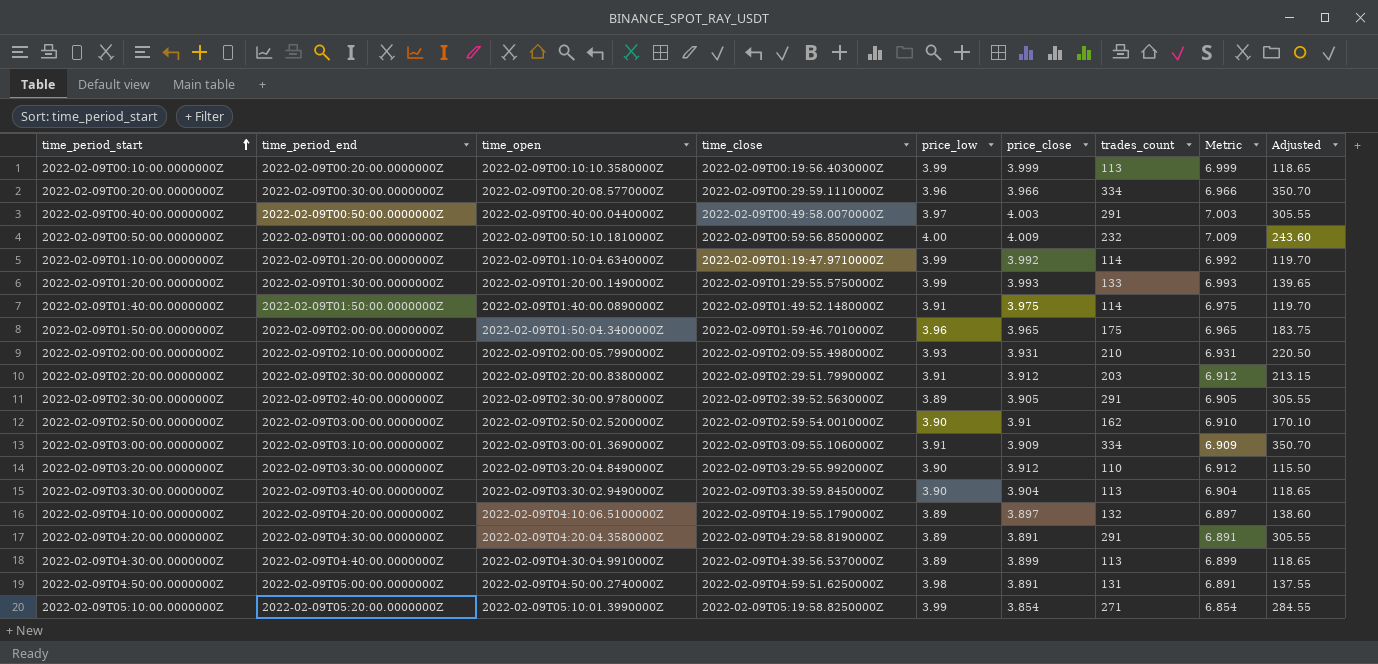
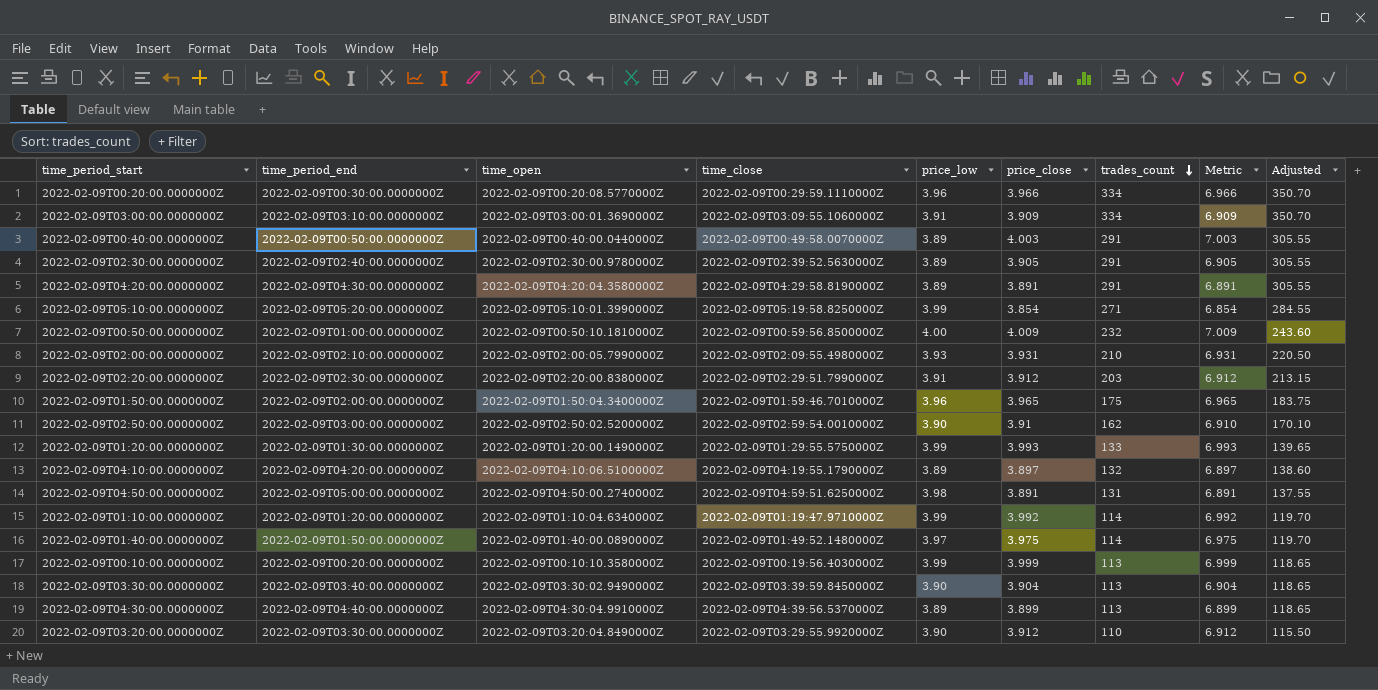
row order: time_period_start ascending -> trades_count descending
2022-02-09T00:40:00.0000000Z | price_low: 3.97 -> 3.89
2022-02-09T01:40:00.0000000Z | price_low: 3.91 -> 3.97

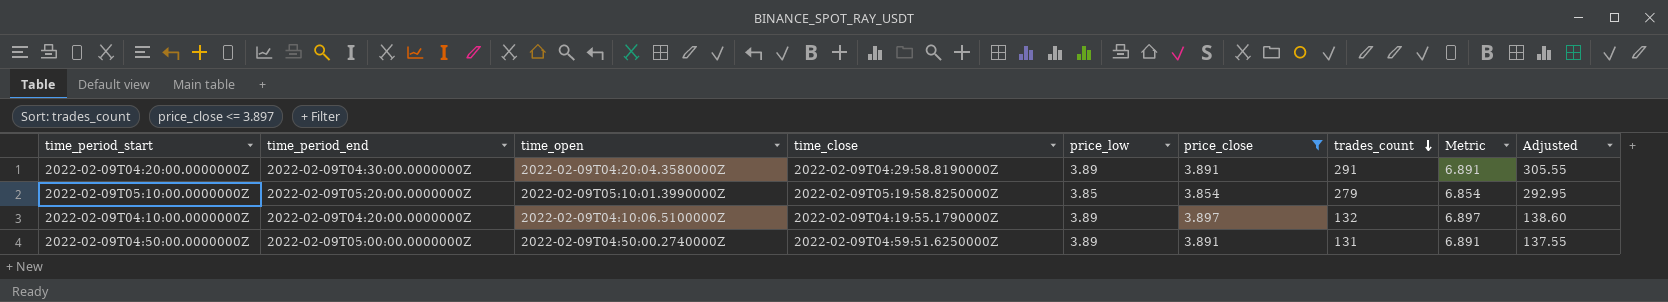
filter: none -> price_close <= 3.897
2022-02-09T05:10:00.0000000Z | price_low: 3.99 -> 3.85
2022-02-09T05:10:00.0000000Z | trades_count: 271 -> 279
2022-02-09T05:10:00.0000000Z | Adjusted: 284.55 -> 292.95
2022-02-09T04:50:00.0000000Z | price_low: 3.98 -> 3.89

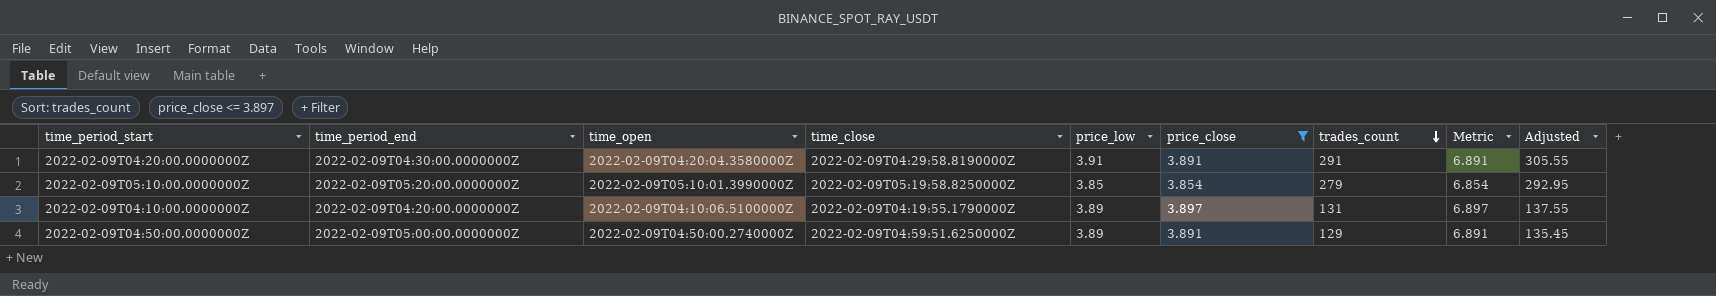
2022-02-09T04:20:00.0000000Z | price_low: 3.89 -> 3.91
2022-02-09T04:10:00.0000000Z | trades_count: 132 -> 131
2022-02-09T04:10:00.0000000Z | Adjusted: 138.60 -> 137.55
2022-02-09T04:50:00.0000000Z | trades_count: 131 -> 129
2022-02-09T04:50:00.0000000Z | Adjusted: 137.55 -> 135.45

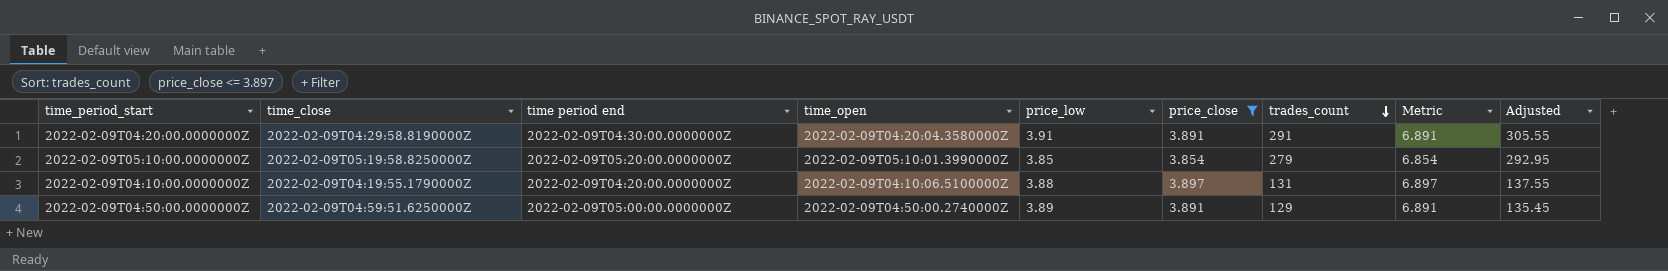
column time_close | position: 4 -> 2
column name: time_period_end -> time period end
2022-02-09T04:10:00.0000000Z | price_low: 3.89 -> 3.88

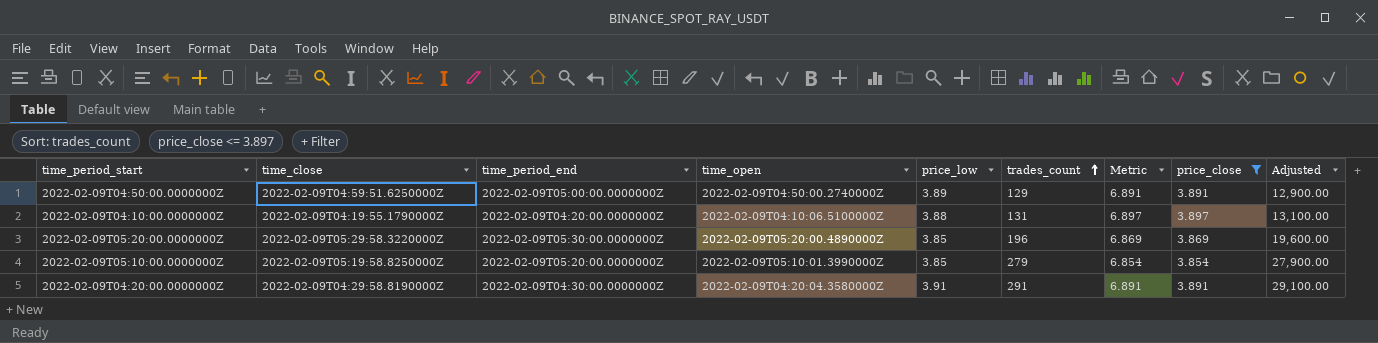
row order: trades_count descending -> trades_count ascending
column name: time period end -> time_period_end
column price_close | position: 6 -> 8
column Adjusted | formula: [trades_count] * 1.05 -> [trades_count] * 100
row 2022-02-09T05:20:00.0000000Z: none -> 2022-02-09T05:29:58.3220000Z | 2022-02-09T05:30:00.0000000Z | 2022-02-09T05:20:00.4890000Z | 3.85 | 196 | 6.869 | 3.869 | 19,600.00

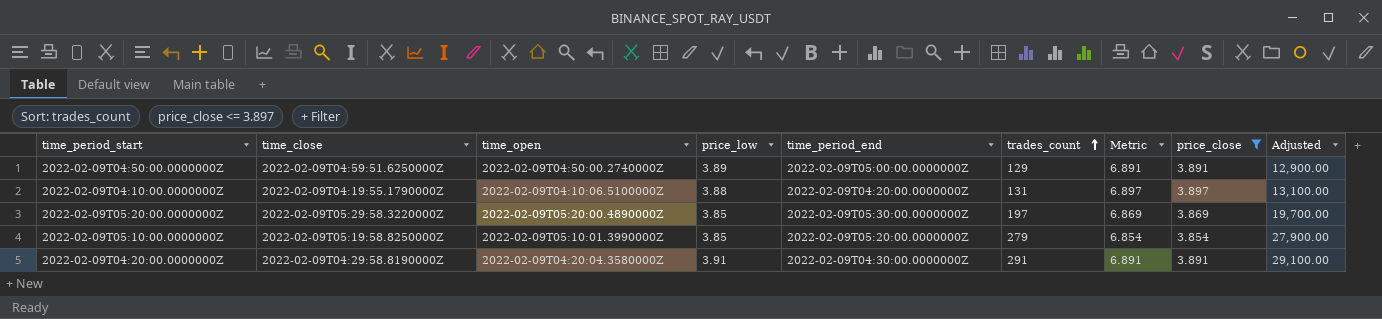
column time_period_end | position: 3 -> 5
2022-02-09T05:20:00.0000000Z | trades_count: 196 -> 197
2022-02-09T05:20:00.0000000Z | Adjusted: 19,600.00 -> 19,700.00

